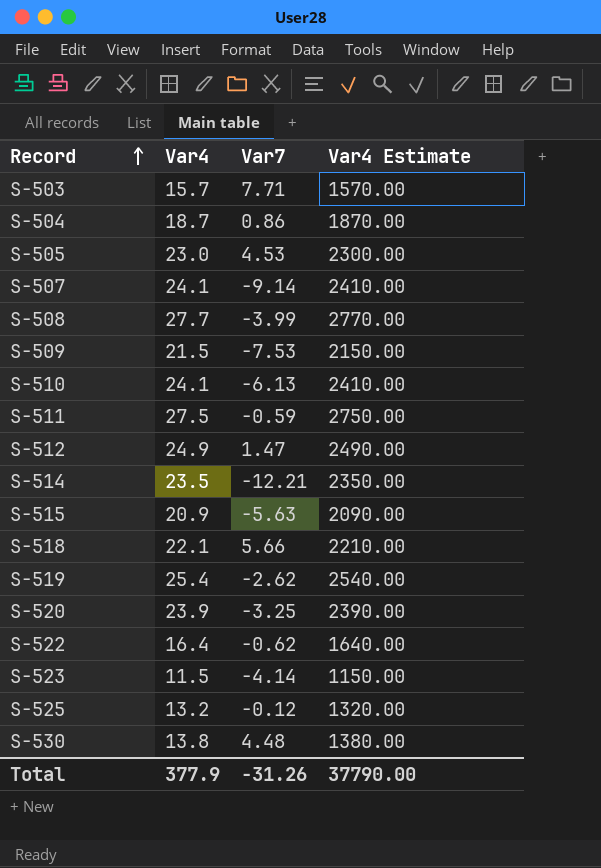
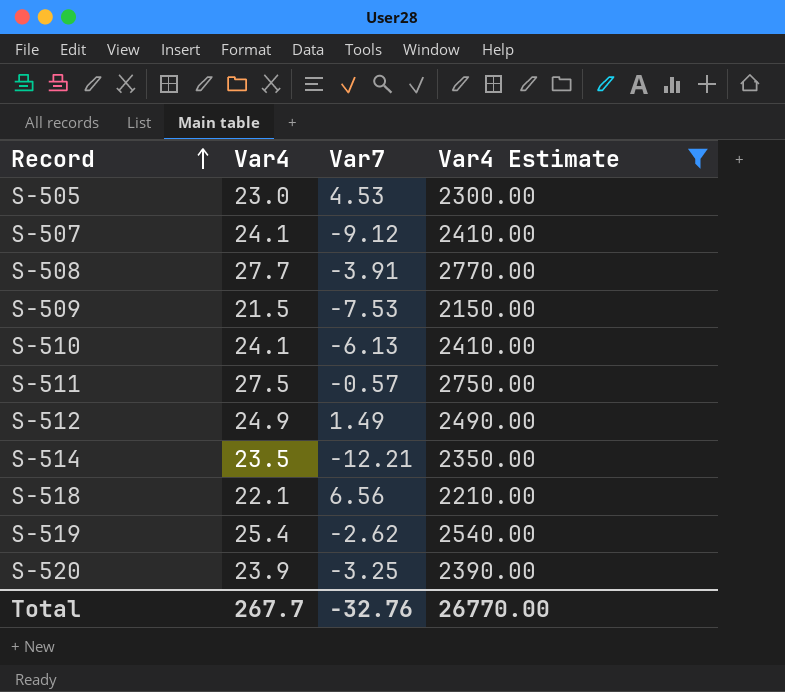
filter: none -> Var4 Estimate >= 2150.00
S-507 | Var7: -9.14 -> -9.12
S-508 | Var7: -3.99 -> -3.91
S-511 | Var7: -0.59 -> -0.57
S-512 | Var7: 1.47 -> 1.49
S-518 | Var7: 5.66 -> 6.56
Total | Var4: 377.9 -> 267.7
Total | Var7: -31.26 -> -32.76
Total | Var4 Estimate: 37790.00 -> 26770.00

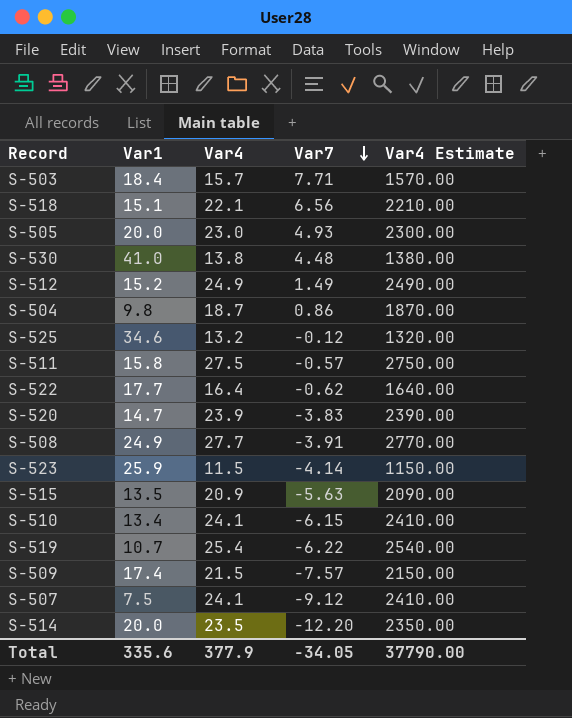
filter: Var4 Estimate >= 2150.00 -> none
row order: Record ascending -> Var7 descending
column Var1 | position: none -> 2
S-505 | Var7: 4.53 -> 4.93
S-520 | Var7: -3.25 -> -3.83
S-510 | Var7: -6.13 -> -6.15
S-519 | Var7: -2.62 -> -6.22
S-509 | Var7: -7.53 -> -7.57
S-514 | Var7: -12.21 -> -12.20
Total | Var4: 267.7 -> 377.9
Total | Var7: -32.76 -> -34.05
Total | Var4 Estimate: 26770.00 -> 37790.00

